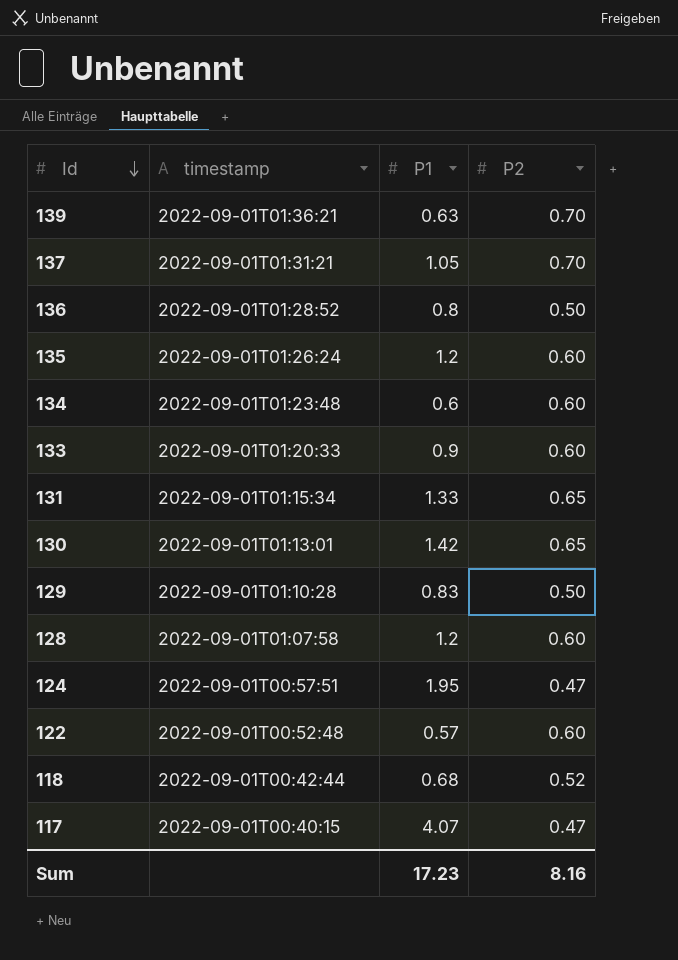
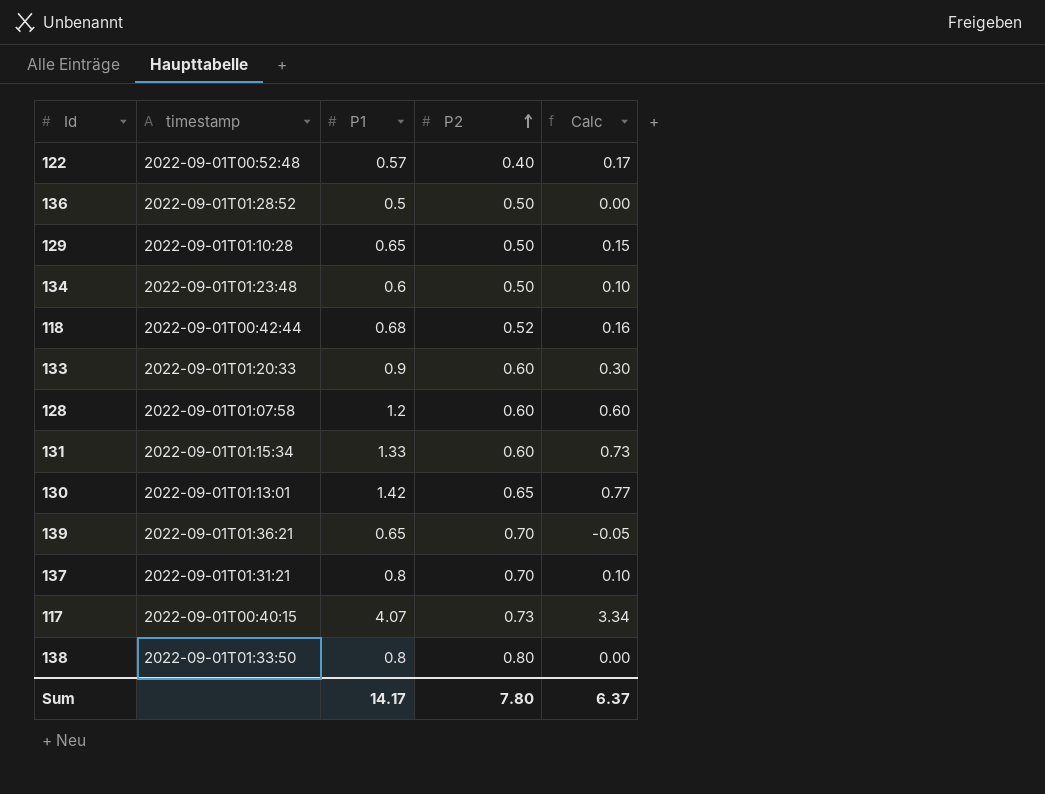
row order: Id descending -> P2 ascending
column Calc | formula: none -> [P1] - [P2]
row 135: 2022-09-01T01:26:24 | 1.2 | 0.60 -> none
row 124: 2022-09-01T00:57:51 | 1.95 | 0.47 -> none
122 | P2: 0.60 -> 0.40
136 | P1: 0.8 -> 0.5
129 | P1: 0.83 -> 0.65
134 | P2: 0.60 -> 0.50
131 | P2: 0.65 -> 0.60
139 | P1: 0.63 -> 0.65
137 | P1: 1.05 -> 0.8
117 | P2: 0.47 -> 0.73
row 138: none -> 2022-09-01T01:33:50 | 0.8 | 0.80 | 0.00
Sum | P1: 17.23 -> 14.17
Sum | P2: 8.16 -> 7.80

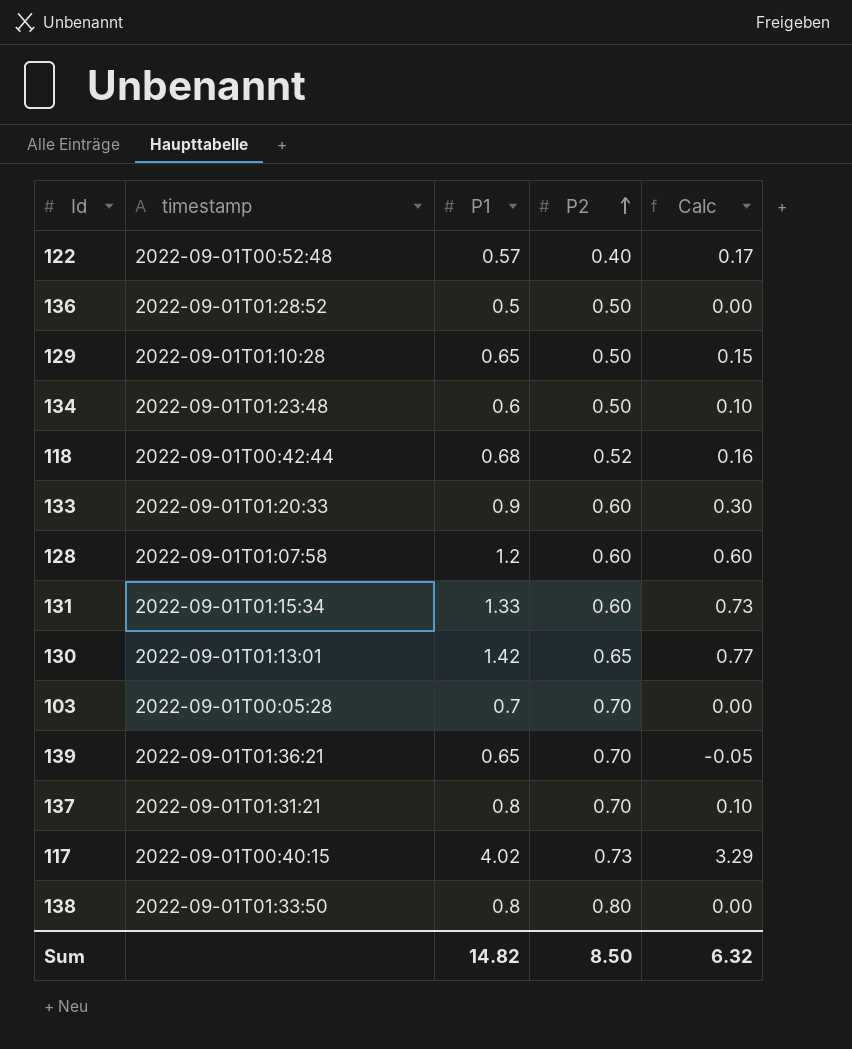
row 103: none -> 2022-09-01T00:05:28 | 0.7 | 0.70 | 0.00
117 | P1: 4.07 -> 4.02
117 | Calc: 3.34 -> 3.29
Sum | P1: 14.17 -> 14.82
Sum | P2: 7.80 -> 8.50
Sum | Calc: 6.37 -> 6.32

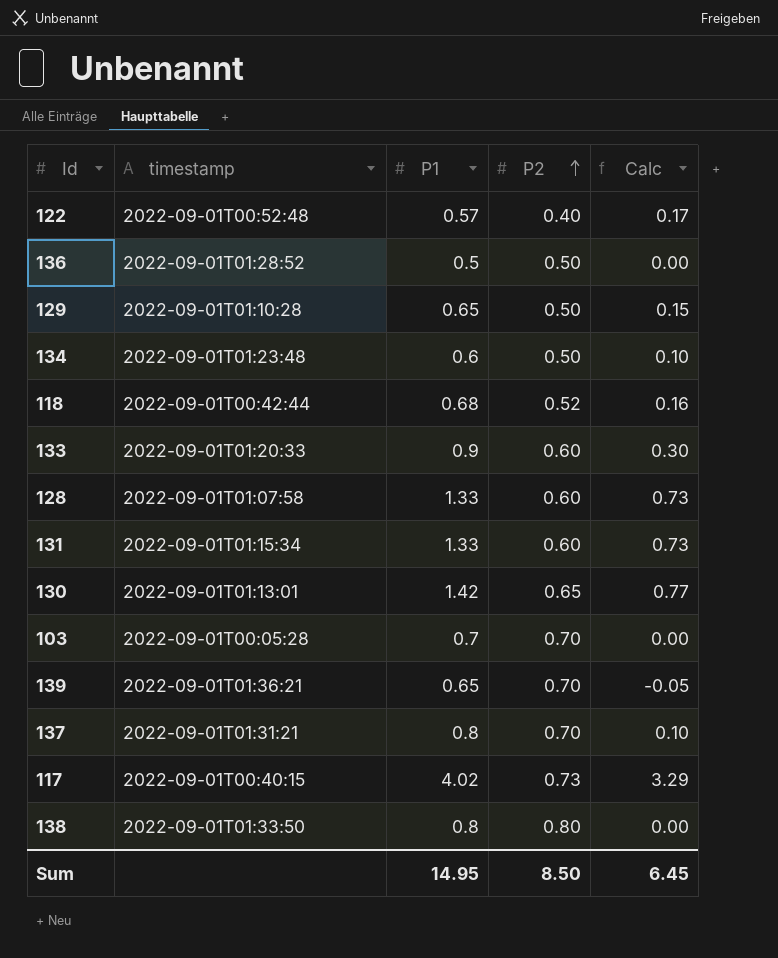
128 | P1: 1.2 -> 1.33
128 | Calc: 0.60 -> 0.73
Sum | P1: 14.82 -> 14.95
Sum | Calc: 6.32 -> 6.45

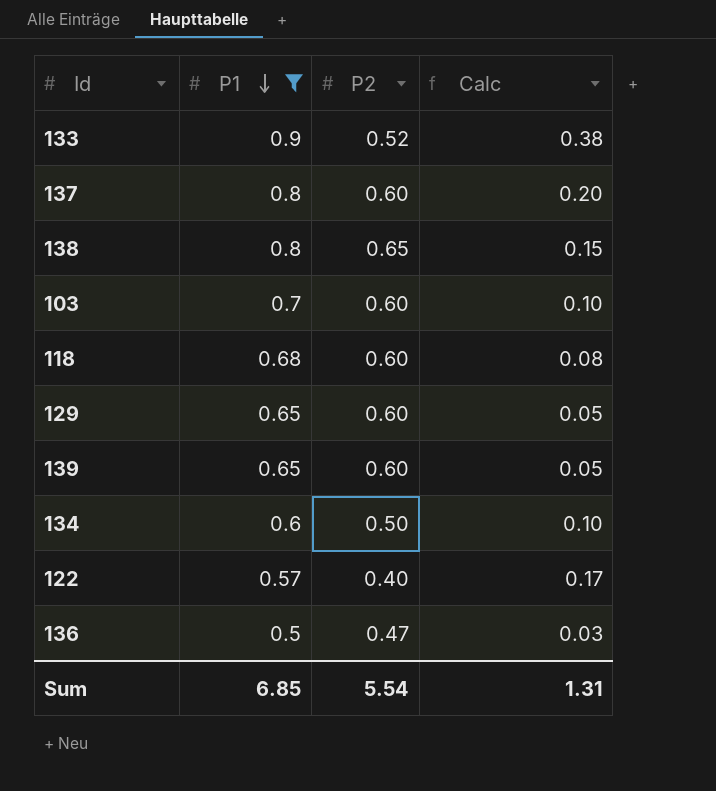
filter: none -> P1 <= 0.9
row order: P2 ascending -> P1 descending
column timestamp | position: 2 -> none
133 | P2: 0.60 -> 0.52
133 | Calc: 0.30 -> 0.38
137 | P2: 0.70 -> 0.60
137 | Calc: 0.10 -> 0.20
138 | P2: 0.80 -> 0.65
138 | Calc: 0.00 -> 0.15
103 | P2: 0.70 -> 0.60
103 | Calc: 0.00 -> 0.10
118 | P2: 0.52 -> 0.60
118 | Calc: 0.16 -> 0.08
129 | P2: 0.50 -> 0.60
129 | Calc: 0.15 -> 0.05
139 | P2: 0.70 -> 0.60
139 | Calc: -0.05 -> 0.05
136 | P2: 0.50 -> 0.47
136 | Calc: 0.00 -> 0.03
Sum | P1: 14.95 -> 6.85
Sum | P2: 8.50 -> 5.54
Sum | Calc: 6.45 -> 1.31

